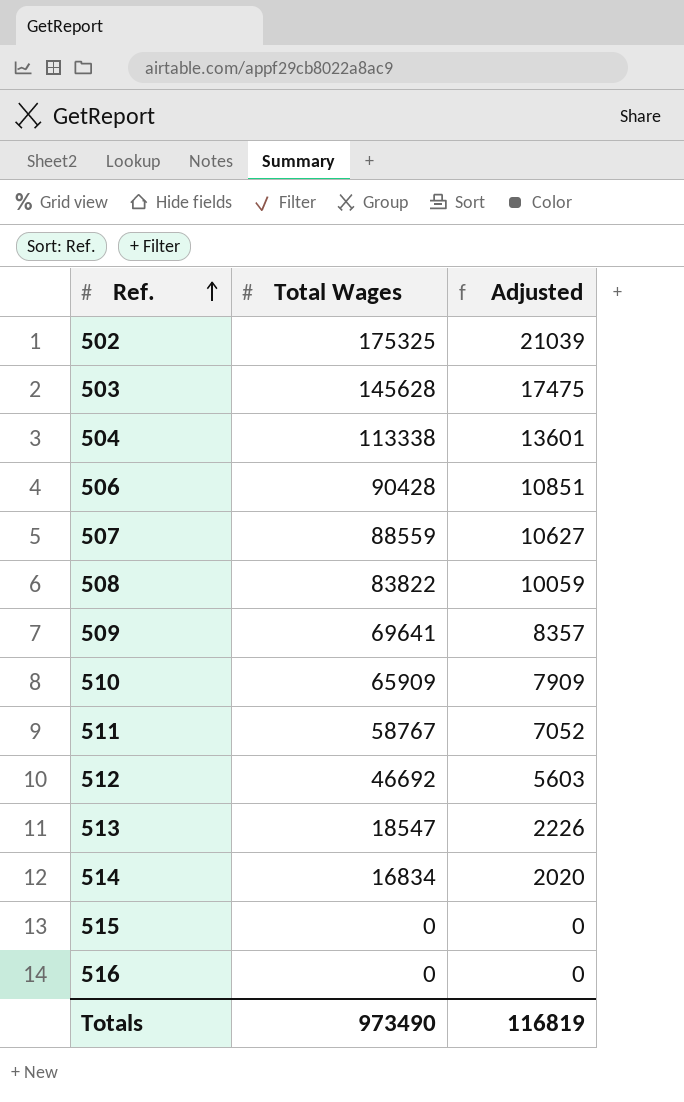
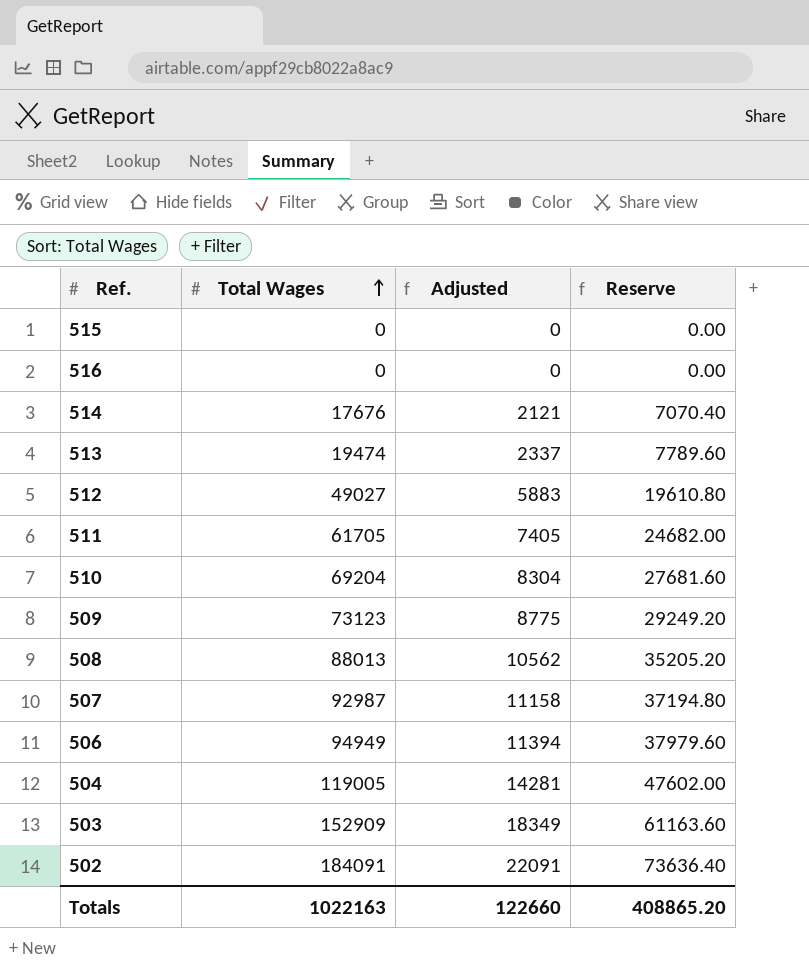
row order: Ref. ascending -> Total Wages ascending
column Reserve | formula: none -> [Total Wages] * 0.4
514 | Total Wages: 16834 -> 17676
514 | Adjusted: 2020 -> 2121
513 | Total Wages: 18547 -> 19474
513 | Adjusted: 2226 -> 2337
512 | Total Wages: 46692 -> 49027
512 | Adjusted: 5603 -> 5883
511 | Total Wages: 58767 -> 61705
511 | Adjusted: 7052 -> 7405
510 | Total Wages: 65909 -> 69204
510 | Adjusted: 7909 -> 8304
509 | Total Wages: 69641 -> 73123
509 | Adjusted: 8357 -> 8775
508 | Total Wages: 83822 -> 88013
508 | Adjusted: 10059 -> 10562
507 | Total Wages: 88559 -> 92987
507 | Adjusted: 10627 -> 11158
506 | Total Wages: 90428 -> 94949
506 | Adjusted: 10851 -> 11394
504 | Total Wages: 113338 -> 119005
504 | Adjusted: 13601 -> 14281
503 | Total Wages: 145628 -> 152909
503 | Adjusted: 17475 -> 18349
502 | Total Wages: 175325 -> 184091
502 | Adjusted: 21039 -> 22091
Totals | Total Wages: 973490 -> 1022163
Totals | Adjusted: 116819 -> 122660

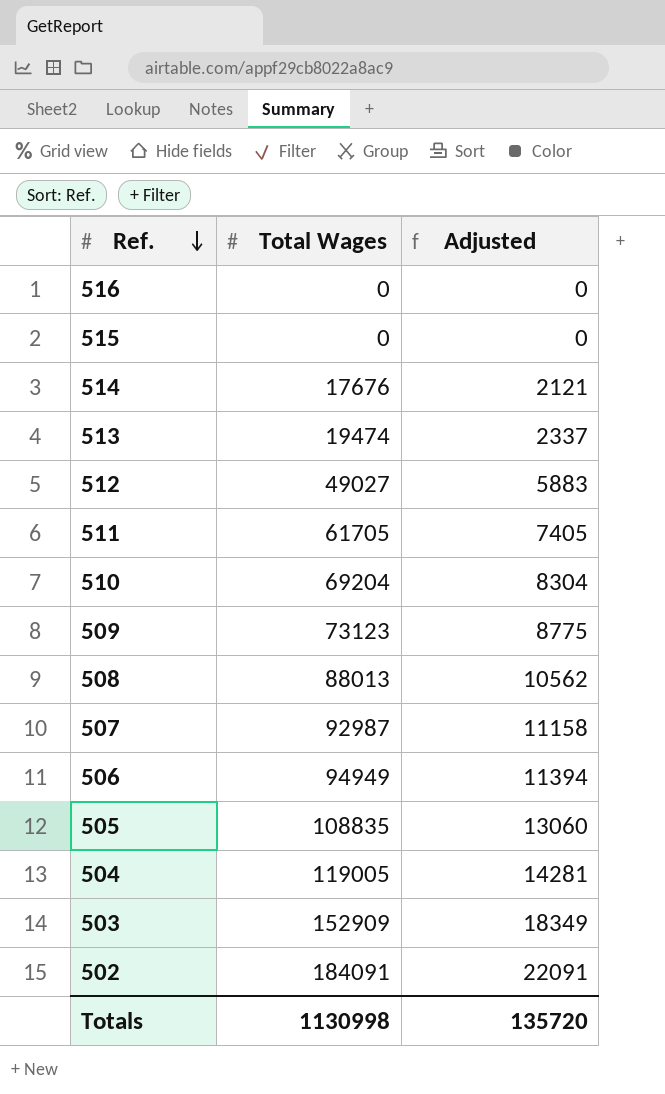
row order: Total Wages ascending -> Ref. descending
column Reserve | formula: [Total Wages] * 0.4 -> none
row 505: none -> 108835 | 13060
Totals | Total Wages: 1022163 -> 1130998
Totals | Adjusted: 122660 -> 135720

